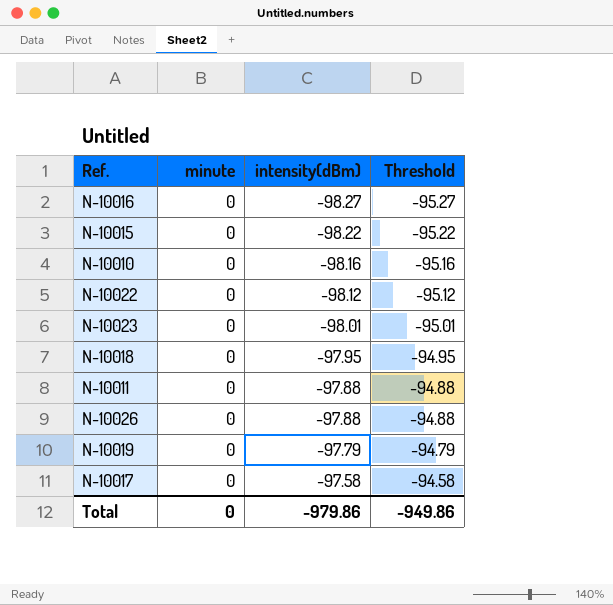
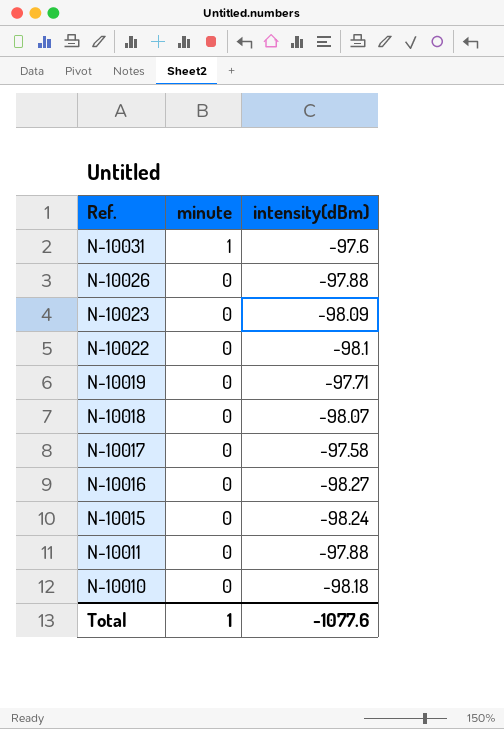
row order: intensity(dBm) ascending -> Ref. descending
column Threshold | formula: [intensity(dBm)] + 3 -> none
row N-10031: none -> 1 | -97.6
N-10023 | intensity(dBm): -98.01 -> -98.09
N-10022 | intensity(dBm): -98.12 -> -98.1
N-10019 | intensity(dBm): -97.79 -> -97.71
N-10018 | intensity(dBm): -97.95 -> -98.07
N-10015 | intensity(dBm): -98.22 -> -98.24
N-10010 | intensity(dBm): -98.16 -> -98.18
Total | minute: 0 -> 1
Total | intensity(dBm): -979.86 -> -1077.6

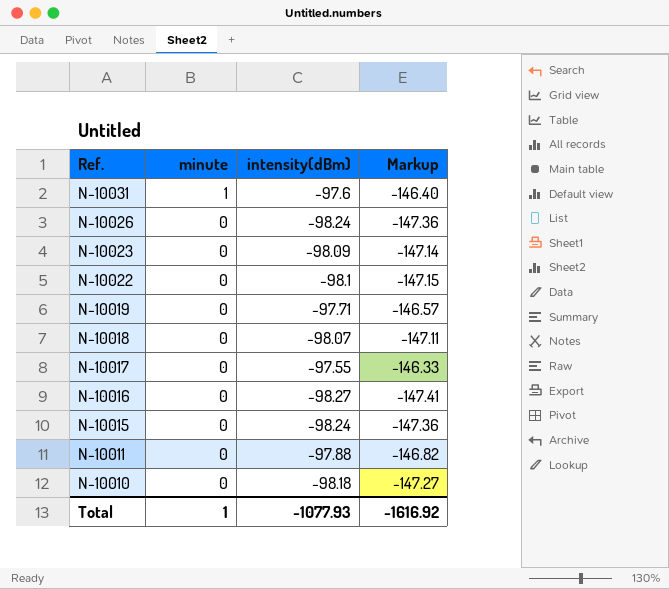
column Markup | formula: none -> [intensity(dBm)] * 1.5
N-10026 | intensity(dBm): -97.88 -> -98.24
N-10017 | intensity(dBm): -97.58 -> -97.55
Total | intensity(dBm): -1077.6 -> -1077.93

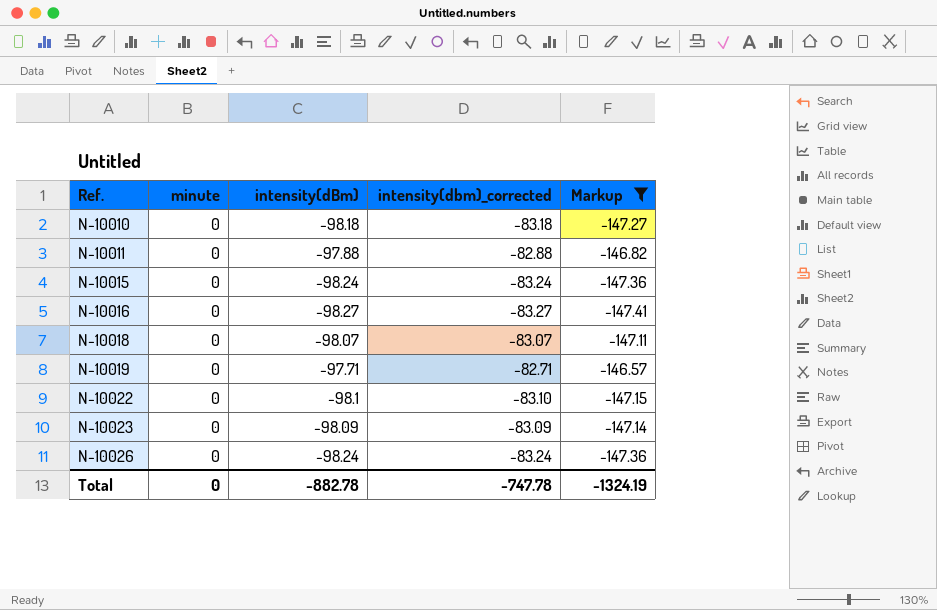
filter: none -> Markup <= -146.57
row order: Ref. descending -> Ref. ascending
column intensity(dbm)_corrected | formula: none -> [intensity(dBm)] + 15
Total | minute: 1 -> 0
Total | intensity(dBm): -1077.93 -> -882.78
Total | Markup: -1616.92 -> -1324.19

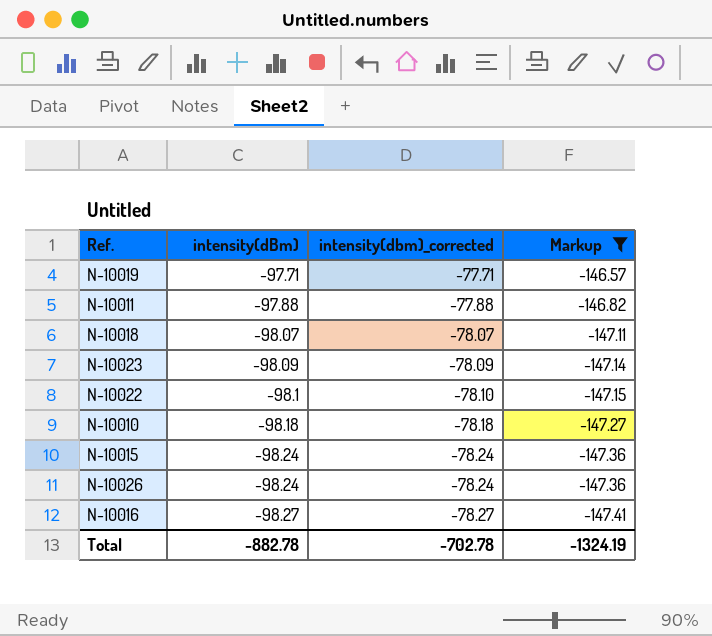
row order: Ref. ascending -> intensity(dBm) descending
column minute | position: 2 -> none
column intensity(dbm)_corrected | formula: [intensity(dBm)] + 15 -> [intensity(dBm)] + 20
Total | intensity(dbm)_corrected: -747.78 -> -702.78

